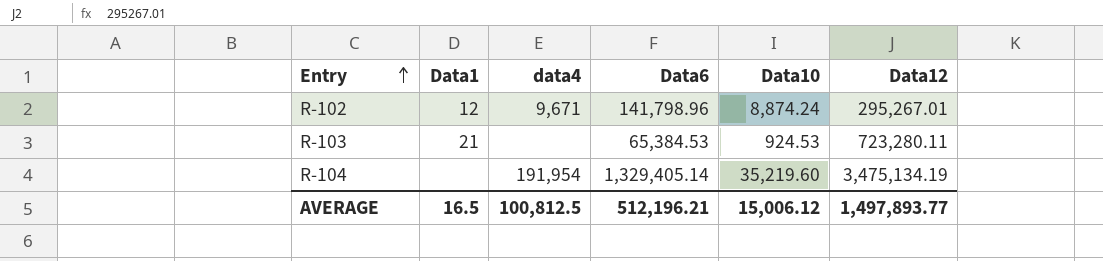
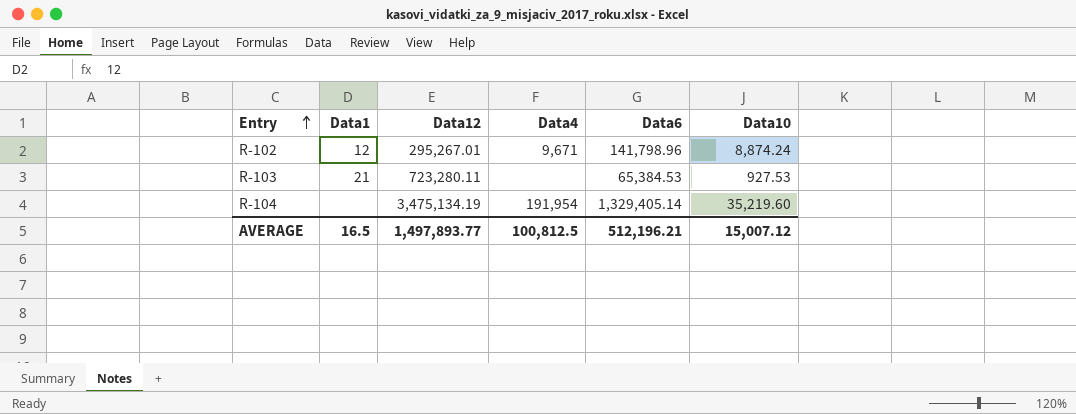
column Data12 | position: 6 -> 3
column name: data4 -> Data4
R-103 | Data10: 924.53 -> 927.53
AVERAGE | Data10: 15,006.12 -> 15,007.12

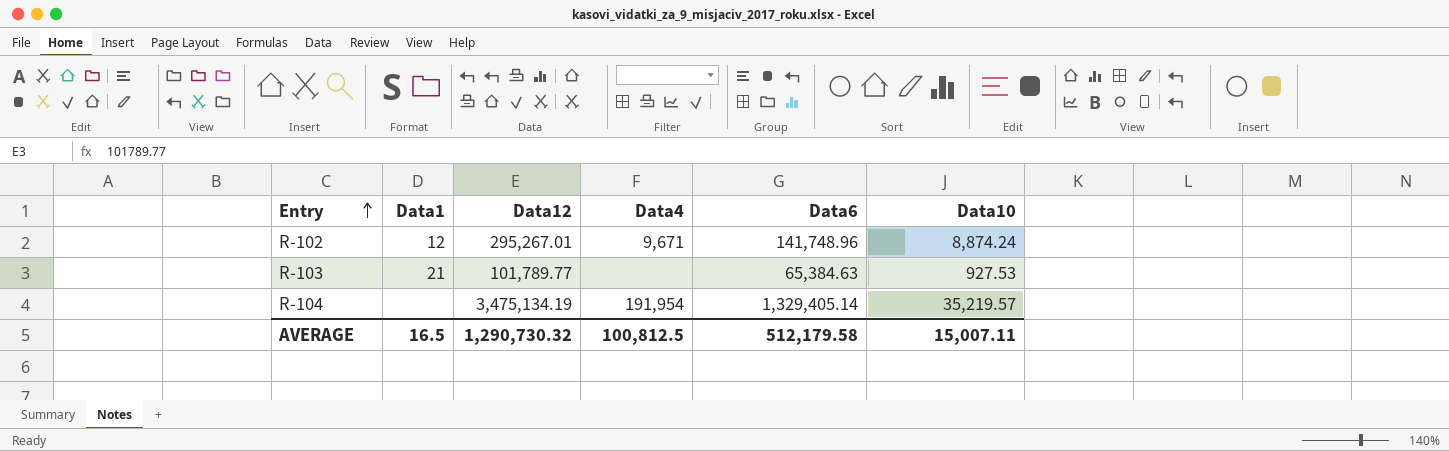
R-102 | Data6: 141,798.96 -> 141,748.96
R-103 | Data12: 723,280.11 -> 101,789.77
R-103 | Data6: 65,384.53 -> 65,384.63
R-104 | Data10: 35,219.60 -> 35,219.57
AVERAGE | Data12: 1,497,893.77 -> 1,290,730.32
AVERAGE | Data6: 512,196.21 -> 512,179.58
AVERAGE | Data10: 15,007.12 -> 15,007.11

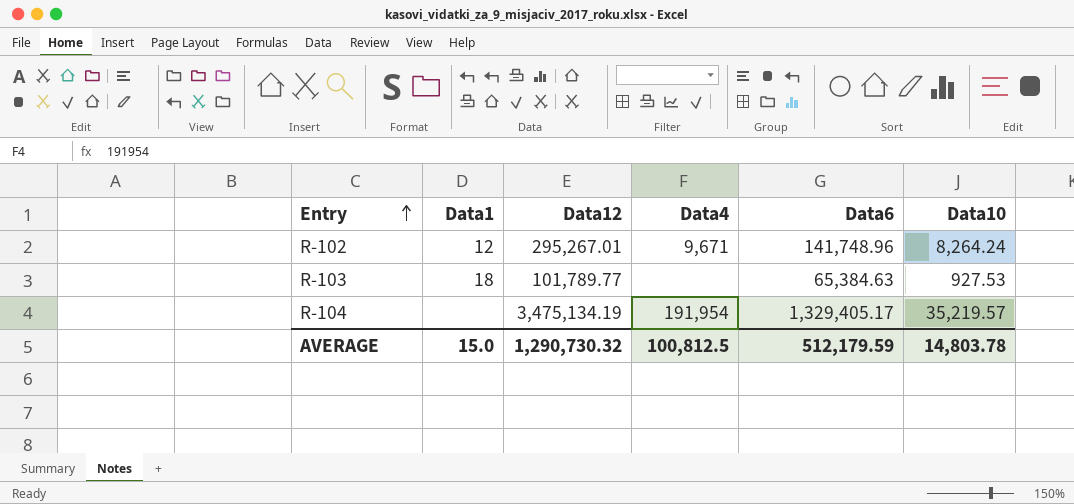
R-102 | Data10: 8,874.24 -> 8,264.24
R-103 | Data1: 21 -> 18
R-104 | Data6: 1,329,405.14 -> 1,329,405.17
AVERAGE | Data1: 16.5 -> 15.0
AVERAGE | Data6: 512,179.58 -> 512,179.59
AVERAGE | Data10: 15,007.11 -> 14,803.78

